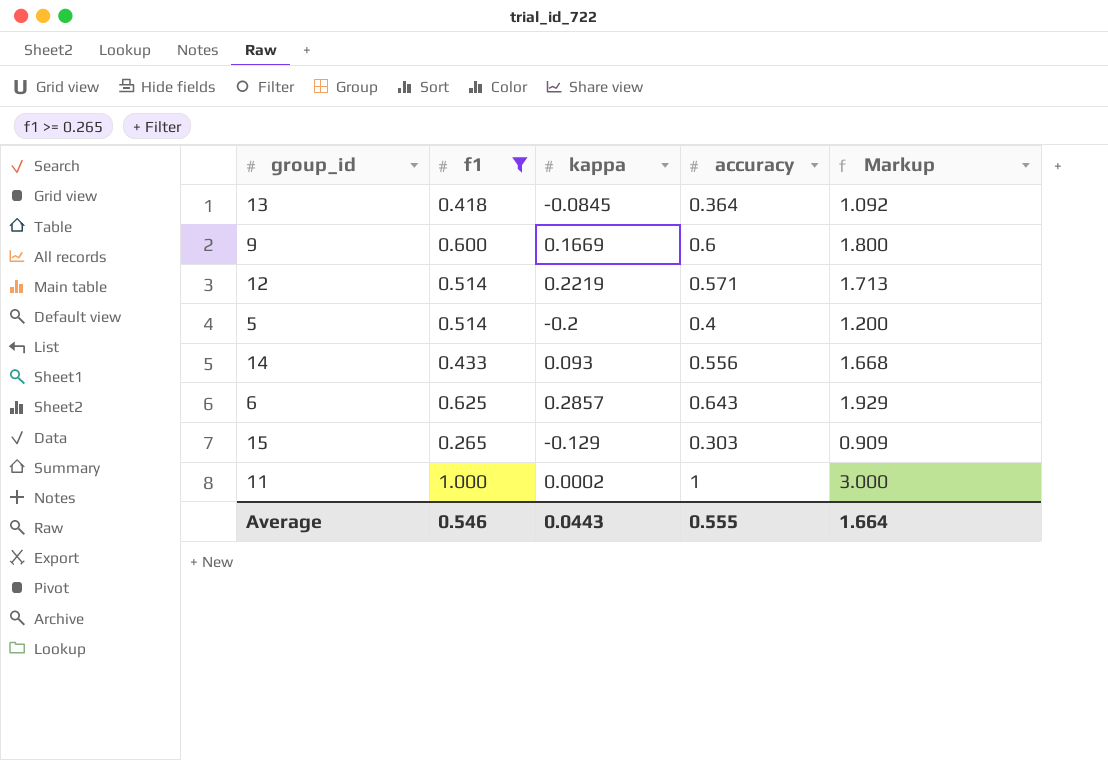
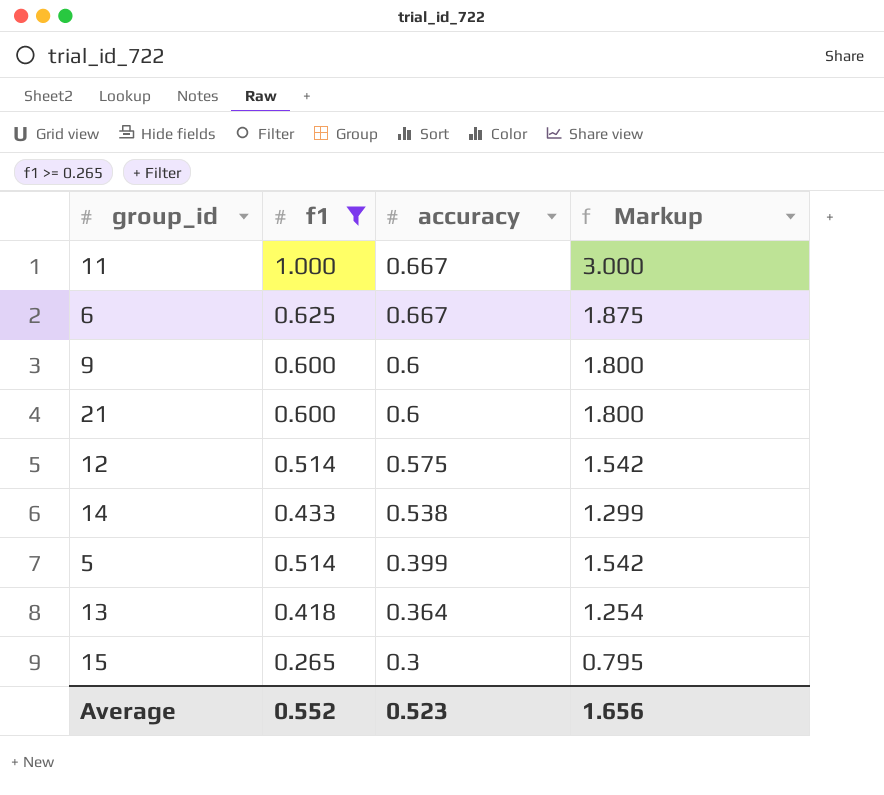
row order: none -> accuracy descending
column kappa | position: 3 -> none
column Markup | formula: [accuracy] * 3 -> [f1] * 3
11 | accuracy: 1 -> 0.667
6 | accuracy: 0.643 -> 0.667
row 21: none -> 0.600 | 0.6 | 1.800
12 | accuracy: 0.571 -> 0.575
14 | accuracy: 0.556 -> 0.538
5 | accuracy: 0.4 -> 0.399
15 | accuracy: 0.303 -> 0.3
Average | f1: 0.546 -> 0.552
Average | accuracy: 0.555 -> 0.523
Average | Markup: 1.664 -> 1.656

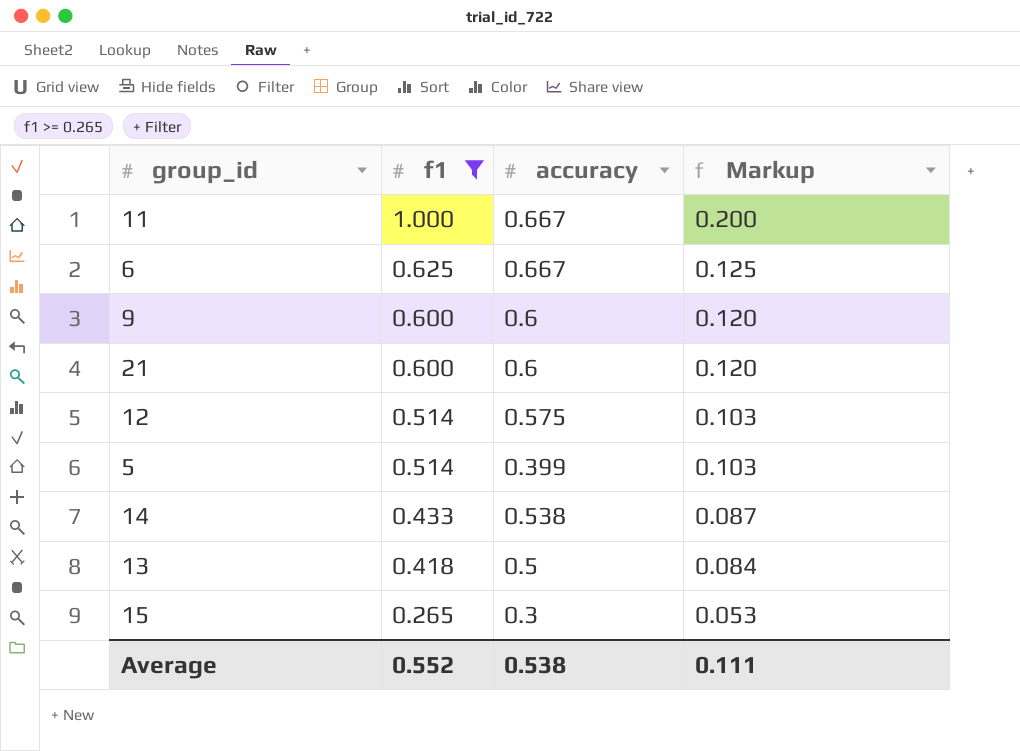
row order: accuracy descending -> f1 descending
column Markup | formula: [f1] * 3 -> [f1] * 0.2
13 | accuracy: 0.364 -> 0.5
Average | accuracy: 0.523 -> 0.538
Average | Markup: 1.656 -> 0.111

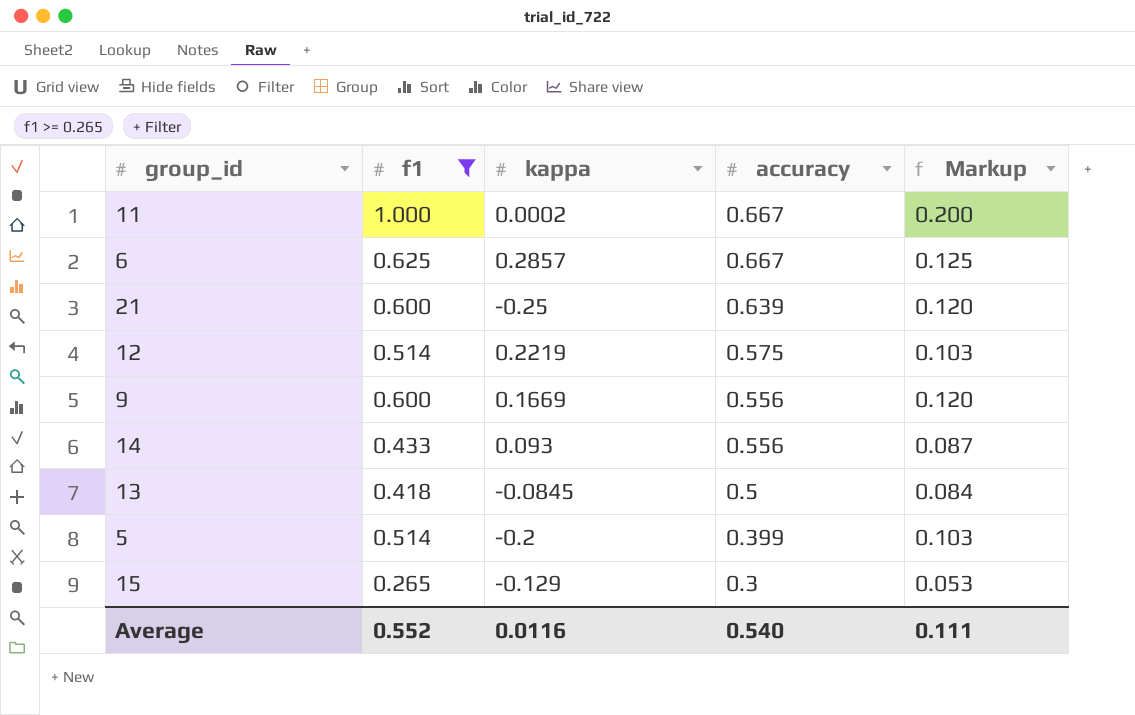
row order: f1 descending -> accuracy descending
column kappa | position: none -> 3
21 | accuracy: 0.6 -> 0.639
9 | accuracy: 0.6 -> 0.556
14 | accuracy: 0.538 -> 0.556
Average | accuracy: 0.538 -> 0.540

